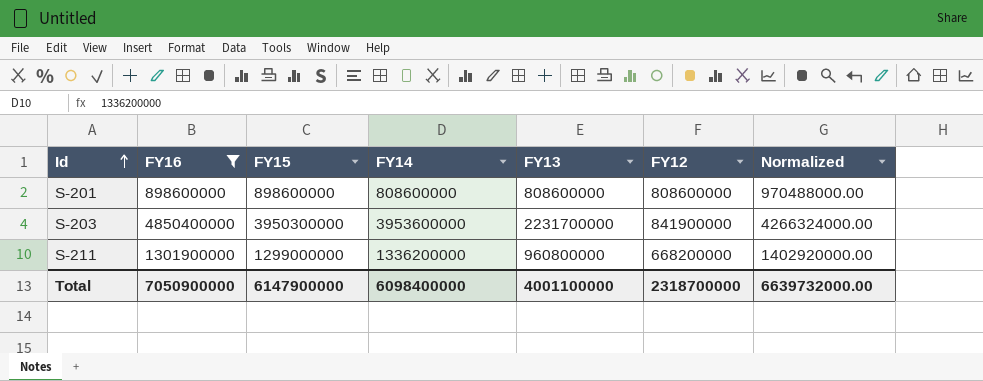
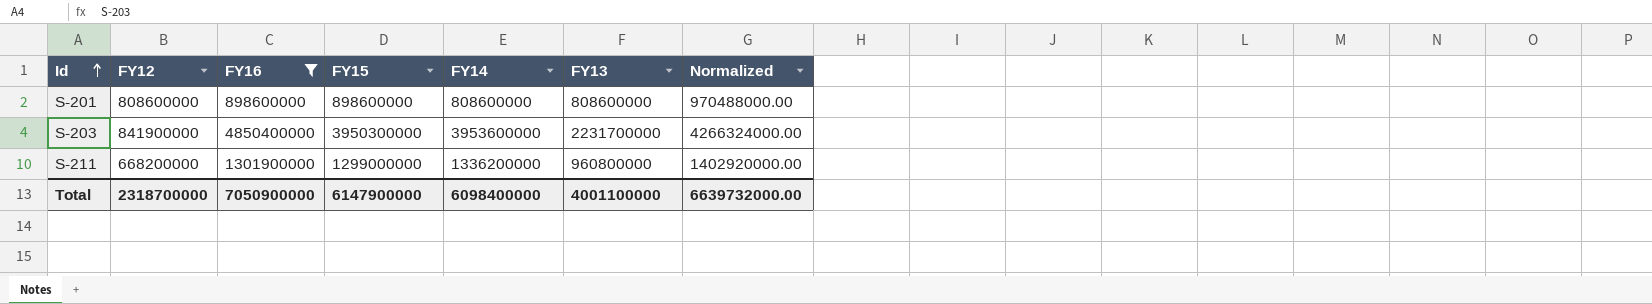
column FY12 | position: 6 -> 2

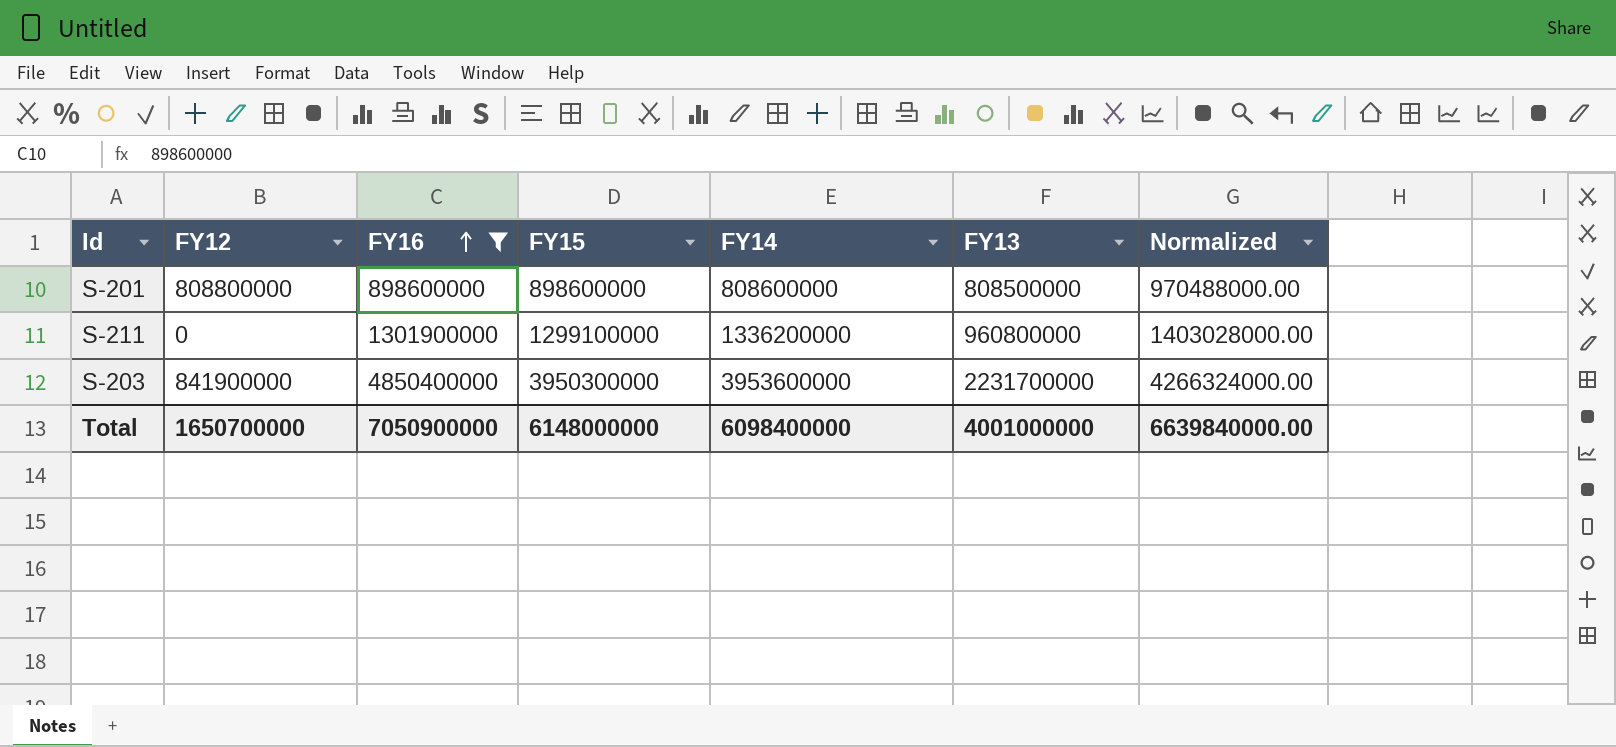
row order: Id ascending -> FY16 ascending
S-201 | FY12: 808600000 -> 808800000
S-201 | FY13: 808600000 -> 808500000
S-211 | FY12: 668200000 -> 0
S-211 | FY15: 1299000000 -> 1299100000
S-211 | Normalized: 1402920000.00 -> 1403028000.00
Total | FY12: 2318700000 -> 1650700000
Total | FY15: 6147900000 -> 6148000000
Total | FY13: 4001100000 -> 4001000000
Total | Normalized: 6639732000.00 -> 6639840000.00

